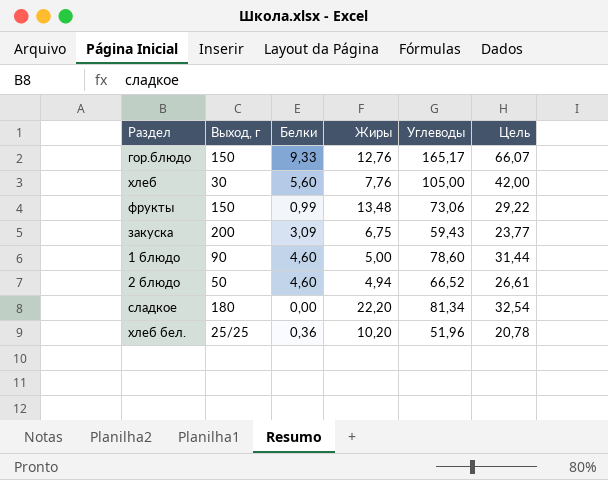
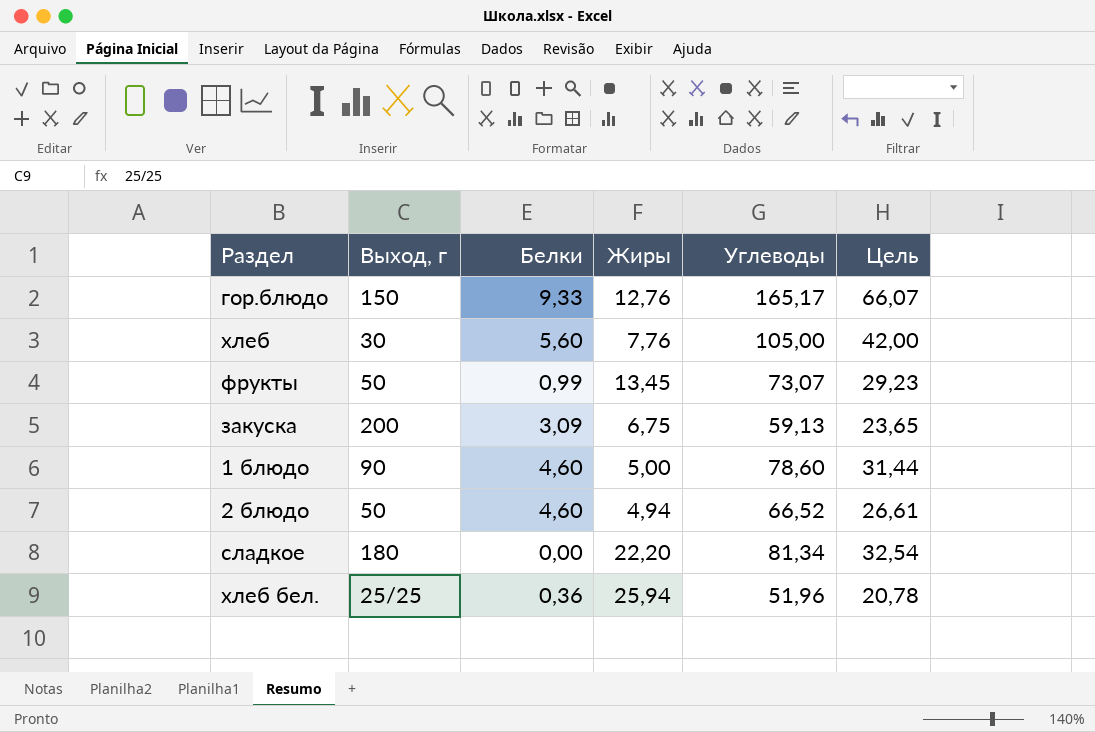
фрукты | Выход, г: 150 -> 50
фрукты | Жиры: 13,48 -> 13,45
фрукты | Углеводы: 73,06 -> 73,07
фрукты | Цель: 29,22 -> 29,23
закуска | Углеводы: 59,43 -> 59,13
закуска | Цель: 23,77 -> 23,65
хлеб бел. | Жиры: 10,20 -> 25,94

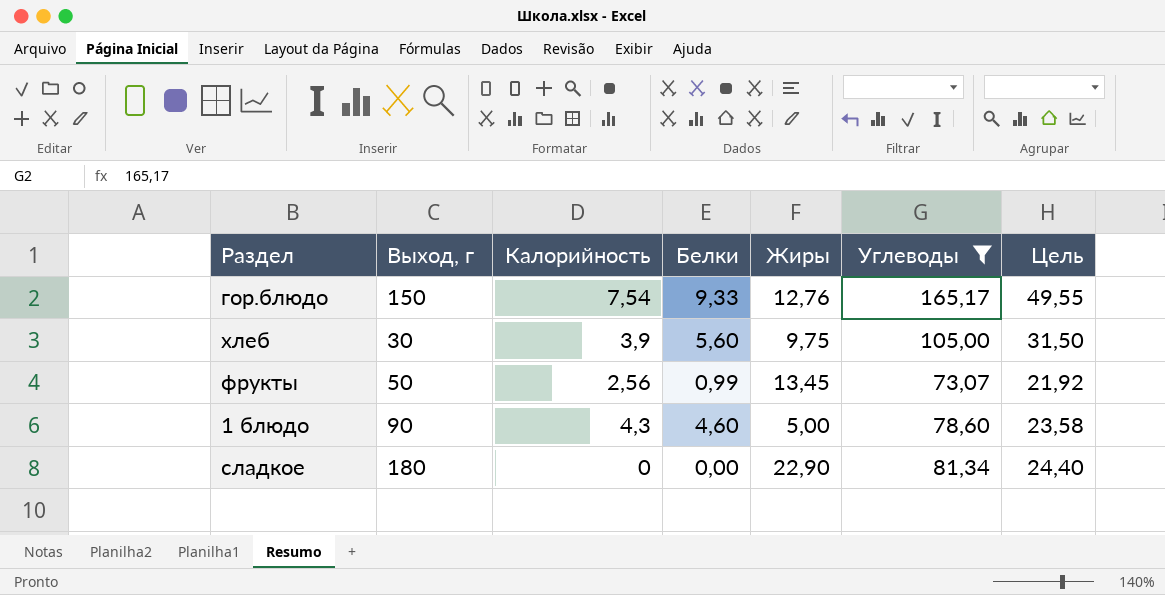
filter: none -> Углеводы >= 73,07
column Калорийность | position: none -> 3
column Цель | formula: [Углеводы] * 0,4 -> [Углеводы] * 0,3
хлеб | Жиры: 7,76 -> 9,75
сладкое | Жиры: 22,20 -> 22,90

